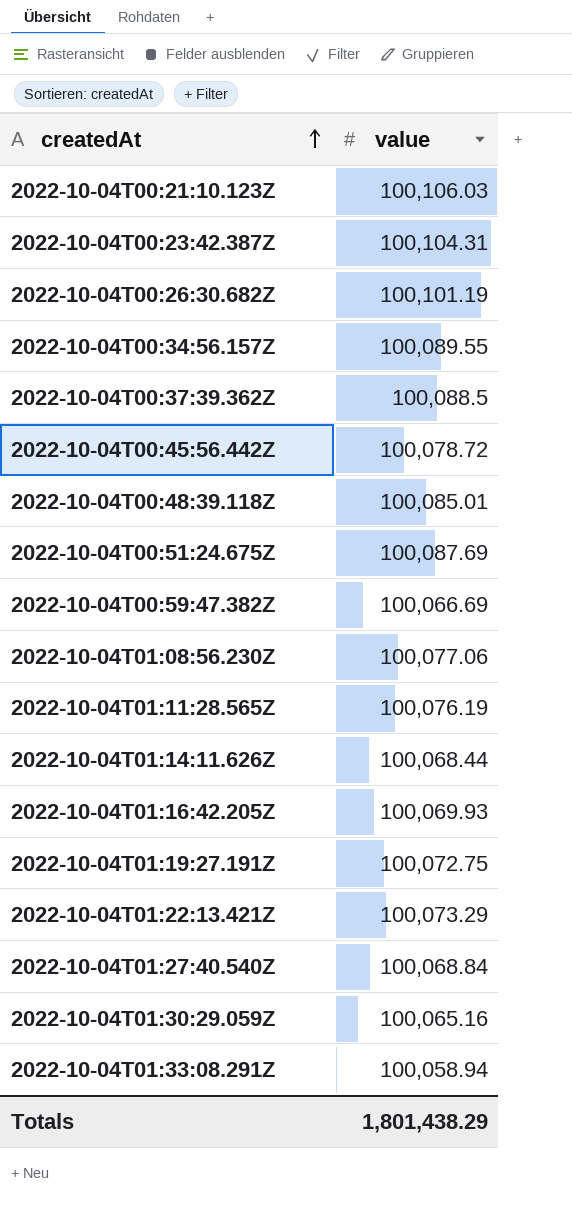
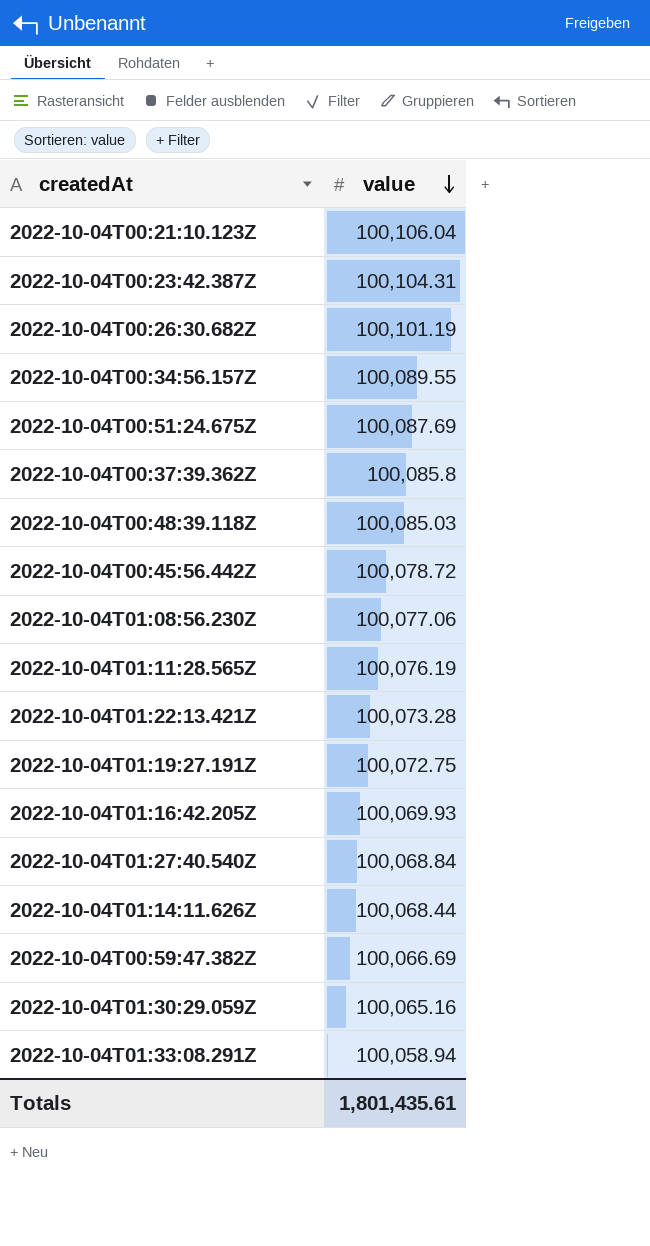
row order: createdAt ascending -> value descending
2022-10-04T00:21:10.123Z | value: 100,106.03 -> 100,106.04
2022-10-04T00:37:39.362Z | value: 100,088.5 -> 100,085.8
2022-10-04T00:48:39.118Z | value: 100,085.01 -> 100,085.03
2022-10-04T01:22:13.421Z | value: 100,073.29 -> 100,073.28
Totals | value: 1,801,438.29 -> 1,801,435.61

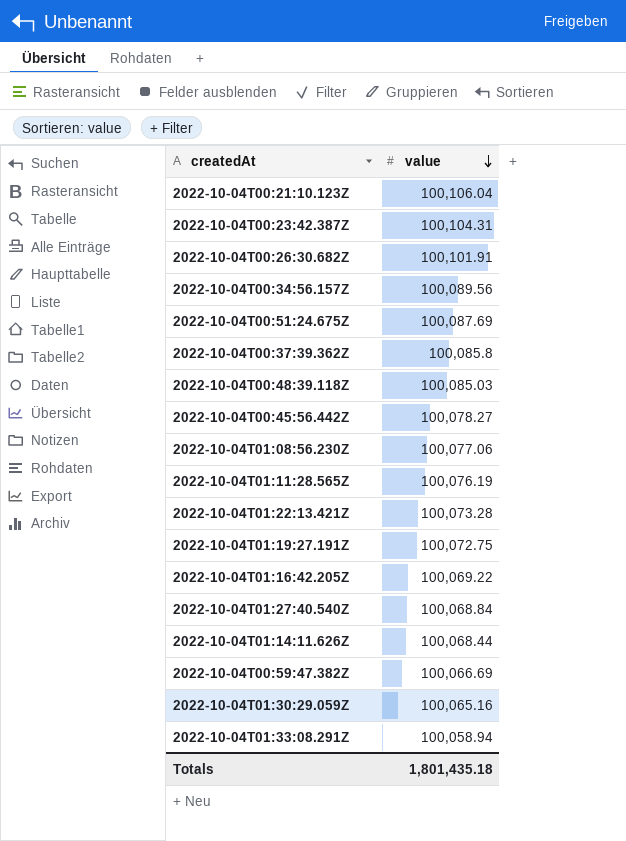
2022-10-04T00:26:30.682Z | value: 100,101.19 -> 100,101.91
2022-10-04T00:34:56.157Z | value: 100,089.55 -> 100,089.56
2022-10-04T00:45:56.442Z | value: 100,078.72 -> 100,078.27
2022-10-04T01:16:42.205Z | value: 100,069.93 -> 100,069.22
Totals | value: 1,801,435.61 -> 1,801,435.18

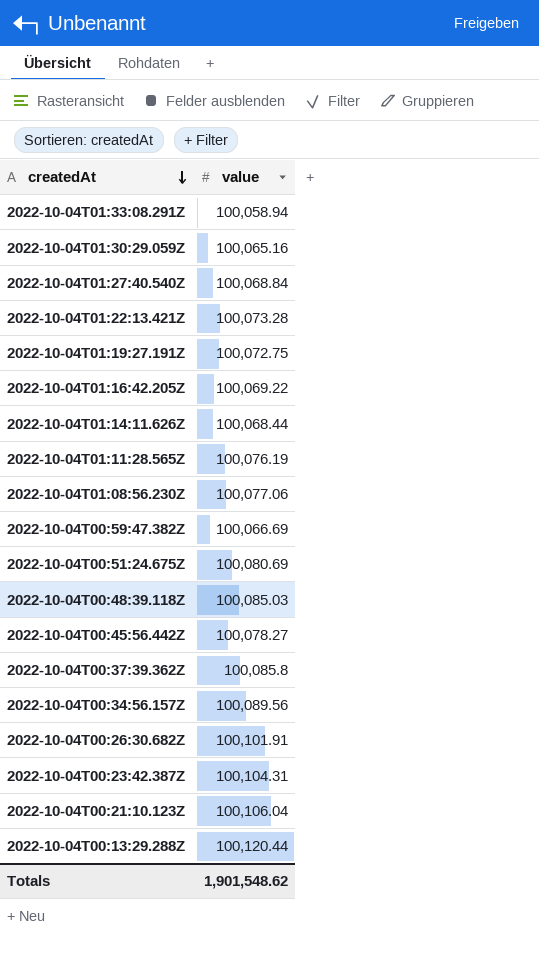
row order: value descending -> createdAt descending
2022-10-04T00:51:24.675Z | value: 100,087.69 -> 100,080.69
row 2022-10-04T00:13:29.288Z: none -> 100,120.44
Totals | value: 1,801,435.18 -> 1,901,548.62

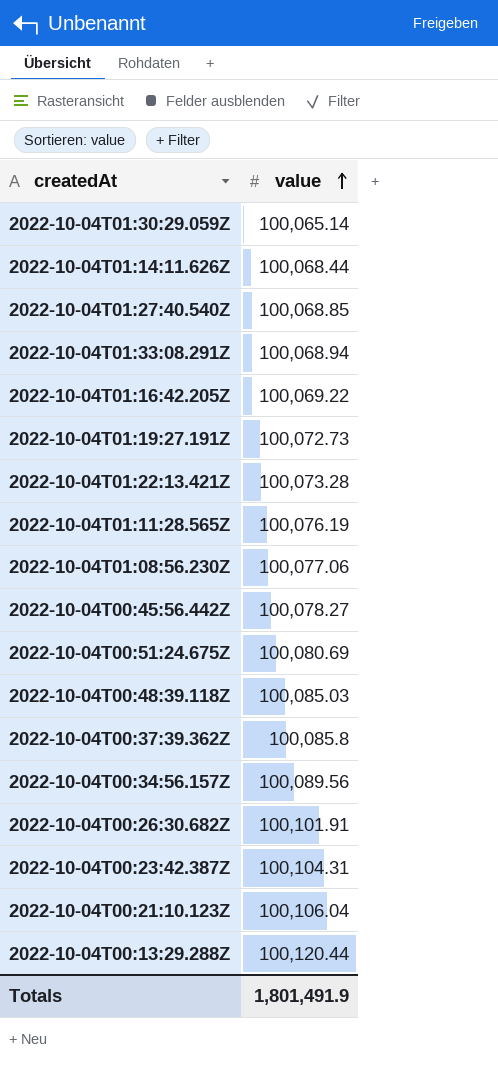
row order: createdAt descending -> value ascending
row 2022-10-04T00:59:47.382Z: 100,066.69 -> none
2022-10-04T01:30:29.059Z | value: 100,065.16 -> 100,065.14
2022-10-04T01:27:40.540Z | value: 100,068.84 -> 100,068.85
2022-10-04T01:33:08.291Z | value: 100,058.94 -> 100,068.94
2022-10-04T01:19:27.191Z | value: 100,072.75 -> 100,072.73
Totals | value: 1,901,548.62 -> 1,801,491.9

